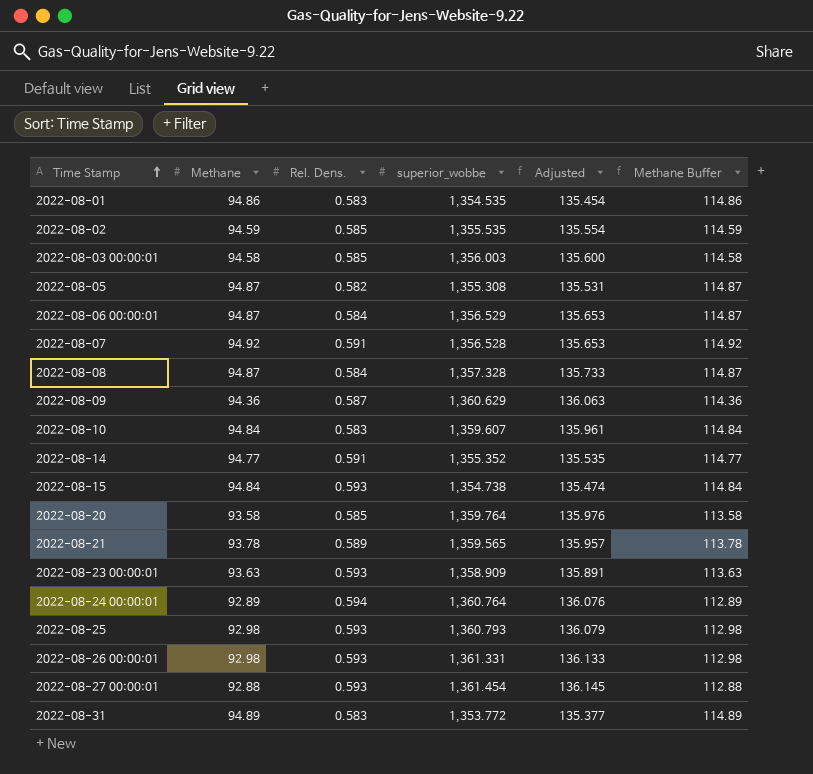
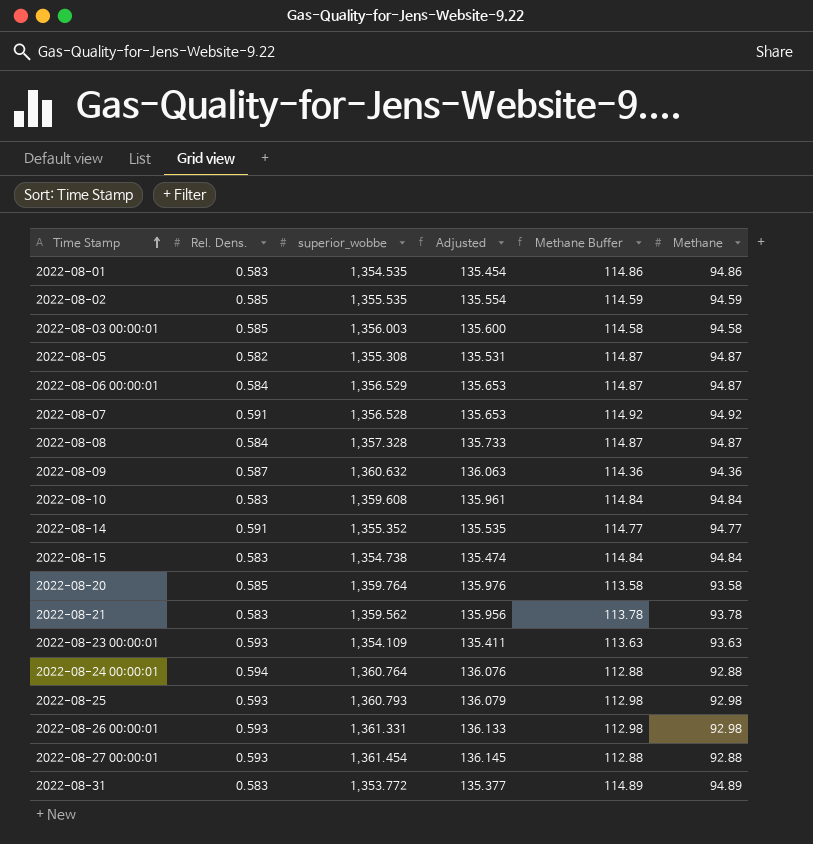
column Methane | position: 2 -> 6
2022-08-09 | superior_wobbe: 1,360.629 -> 1,360.632
2022-08-10 | superior_wobbe: 1,359.607 -> 1,359.608
2022-08-15 | Rel. Dens.: 0.593 -> 0.583
2022-08-21 | Rel. Dens.: 0.589 -> 0.583
2022-08-21 | superior_wobbe: 1,359.565 -> 1,359.562
2022-08-21 | Adjusted: 135.957 -> 135.956
2022-08-23 00:00:01 | superior_wobbe: 1,358.909 -> 1,354.109
2022-08-23 00:00:01 | Adjusted: 135.891 -> 135.411
2022-08-24 00:00:01 | Methane Buffer: 112.89 -> 112.88
2022-08-24 00:00:01 | Methane: 92.89 -> 92.88

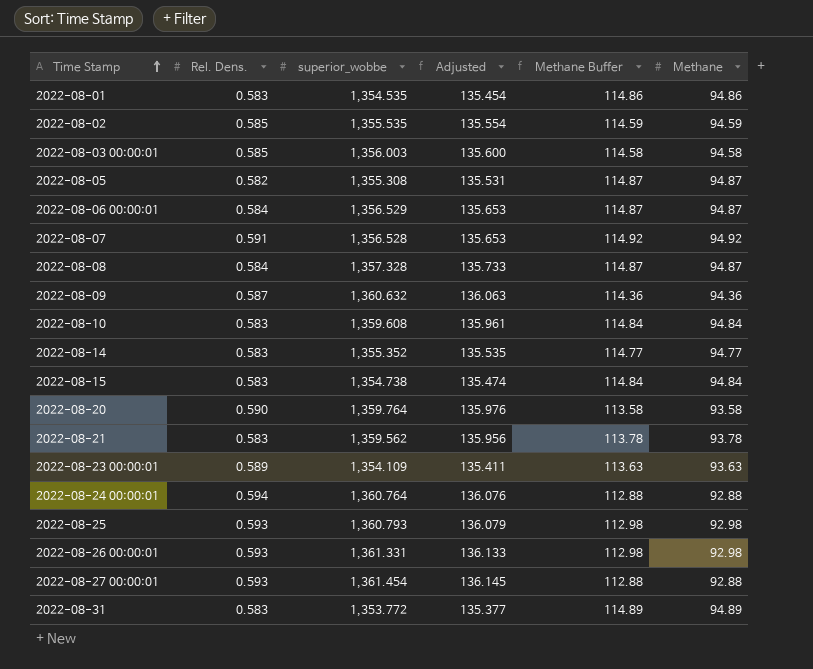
2022-08-14 | Rel. Dens.: 0.591 -> 0.583
2022-08-20 | Rel. Dens.: 0.585 -> 0.590
2022-08-23 00:00:01 | Rel. Dens.: 0.593 -> 0.589

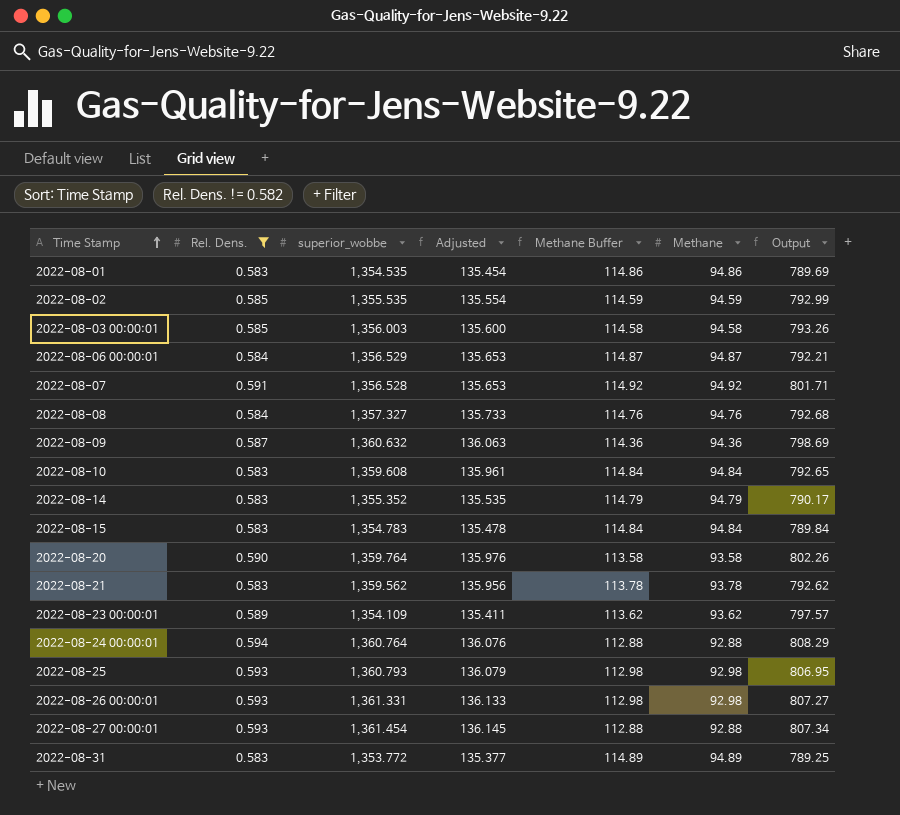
filter: none -> Rel. Dens. != 0.582
column Output | formula: none -> [Rel. Dens.] * [superior_wobbe]
2022-08-08 | superior_wobbe: 1,357.328 -> 1,357.327
2022-08-08 | Methane Buffer: 114.87 -> 114.76
2022-08-08 | Methane: 94.87 -> 94.76
2022-08-14 | Methane Buffer: 114.77 -> 114.79
2022-08-14 | Methane: 94.77 -> 94.79
2022-08-15 | superior_wobbe: 1,354.738 -> 1,354.783
2022-08-15 | Adjusted: 135.474 -> 135.478
2022-08-23 00:00:01 | Methane Buffer: 113.63 -> 113.62
2022-08-23 00:00:01 | Methane: 93.63 -> 93.62

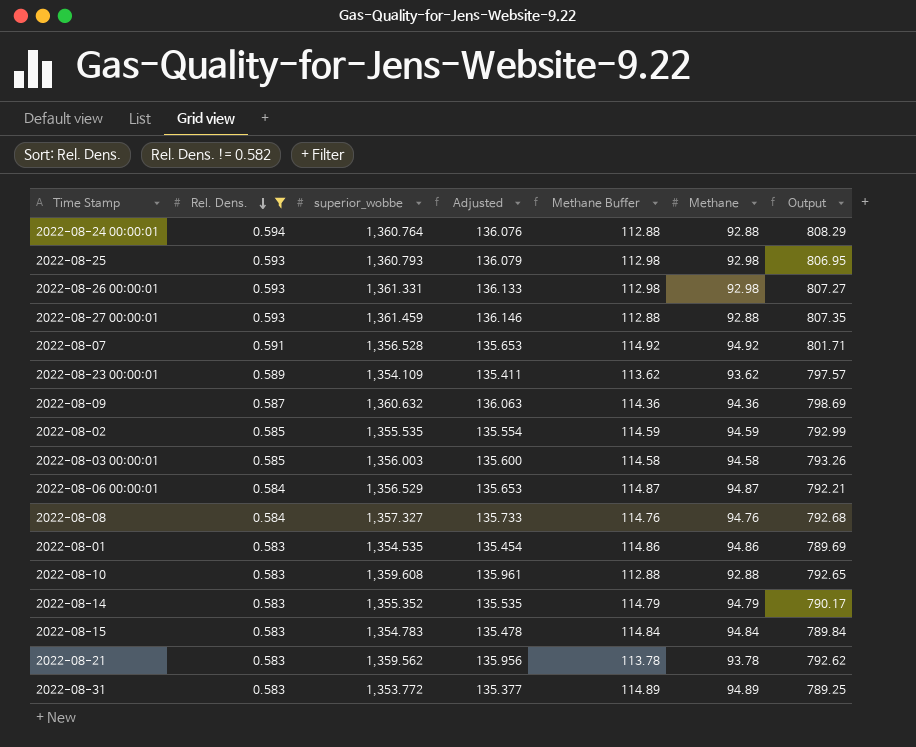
row order: Time Stamp ascending -> Rel. Dens. descending
row 2022-08-20: 0.590 | 1,359.764 | 135.976 | 113.58 | 93.58 | 802.26 -> none
2022-08-27 00:00:01 | superior_wobbe: 1,361.454 -> 1,361.459
2022-08-27 00:00:01 | Adjusted: 136.145 -> 136.146
2022-08-27 00:00:01 | Output: 807.34 -> 807.35
2022-08-10 | Methane Buffer: 114.84 -> 112.88
2022-08-10 | Methane: 94.84 -> 92.88

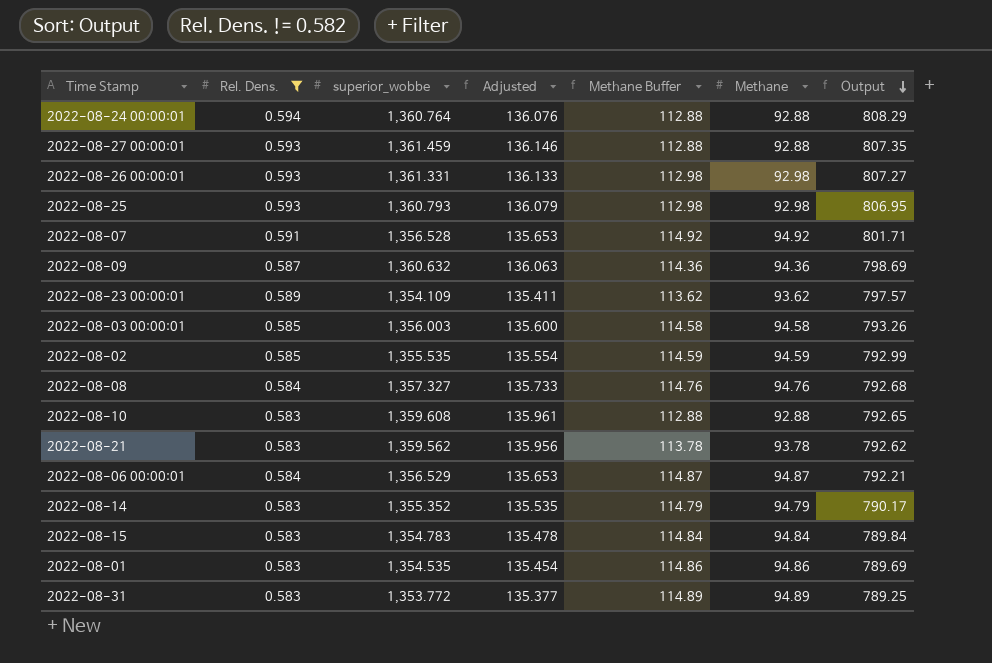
row order: Rel. Dens. descending -> Output descending

